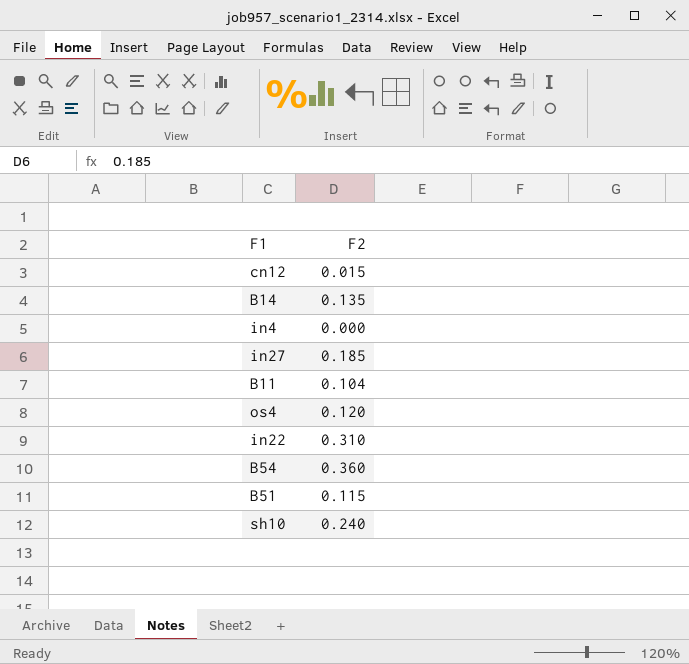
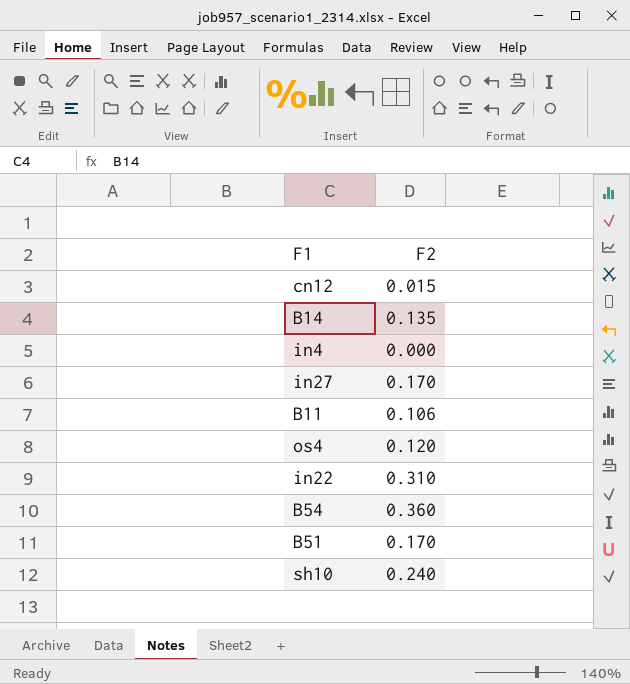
in27 | F2: 0.185 -> 0.170
B11 | F2: 0.104 -> 0.106
B51 | F2: 0.115 -> 0.170

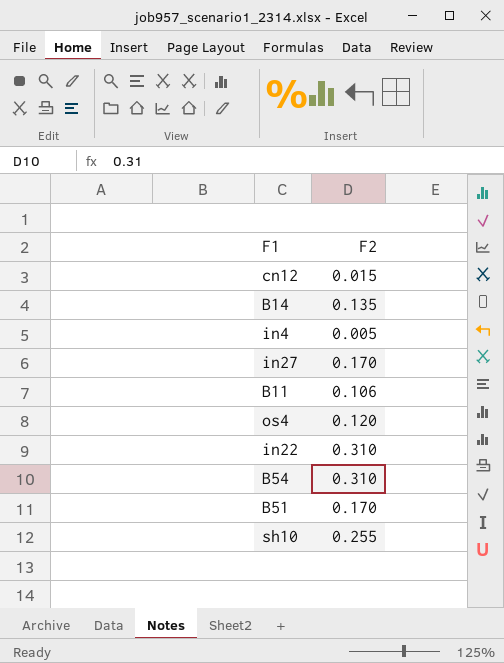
in4 | F2: 0.000 -> 0.005
B54 | F2: 0.360 -> 0.310
sh10 | F2: 0.240 -> 0.255

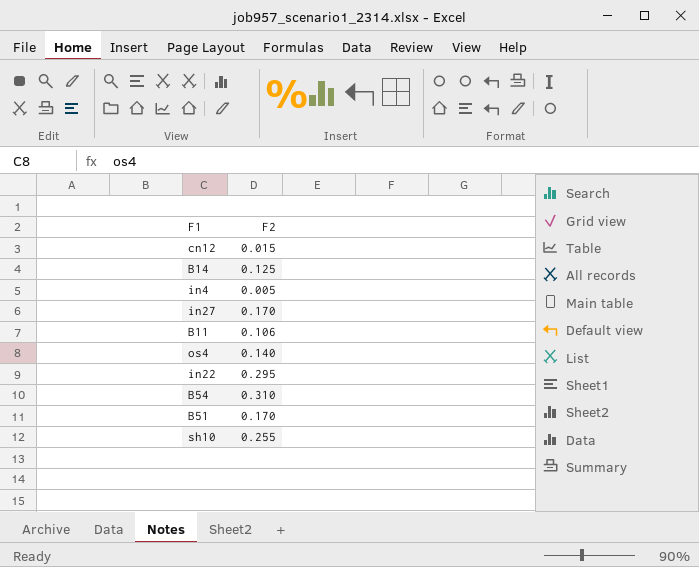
B14 | F2: 0.135 -> 0.125
os4 | F2: 0.120 -> 0.140
in22 | F2: 0.310 -> 0.295

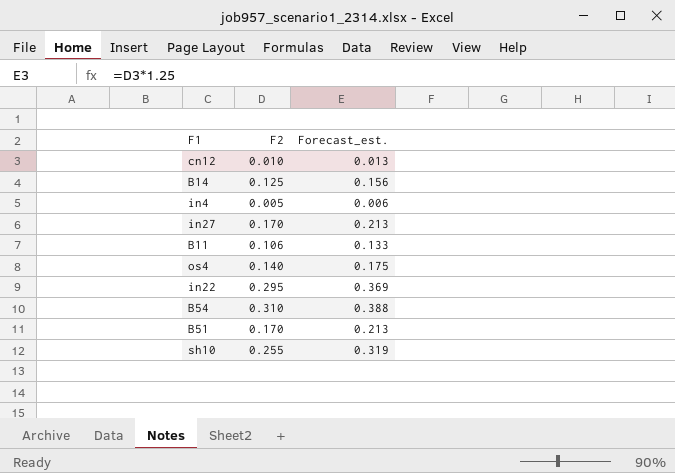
column Forecast_est. | formula: none -> [F2] * 1.25
cn12 | F2: 0.015 -> 0.010

